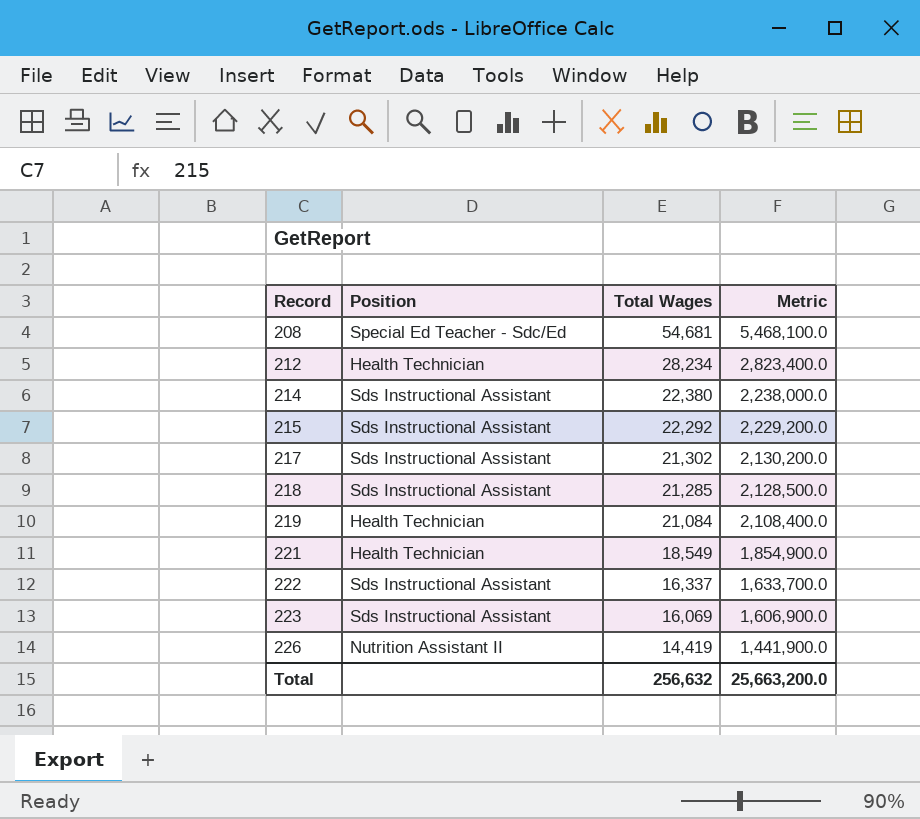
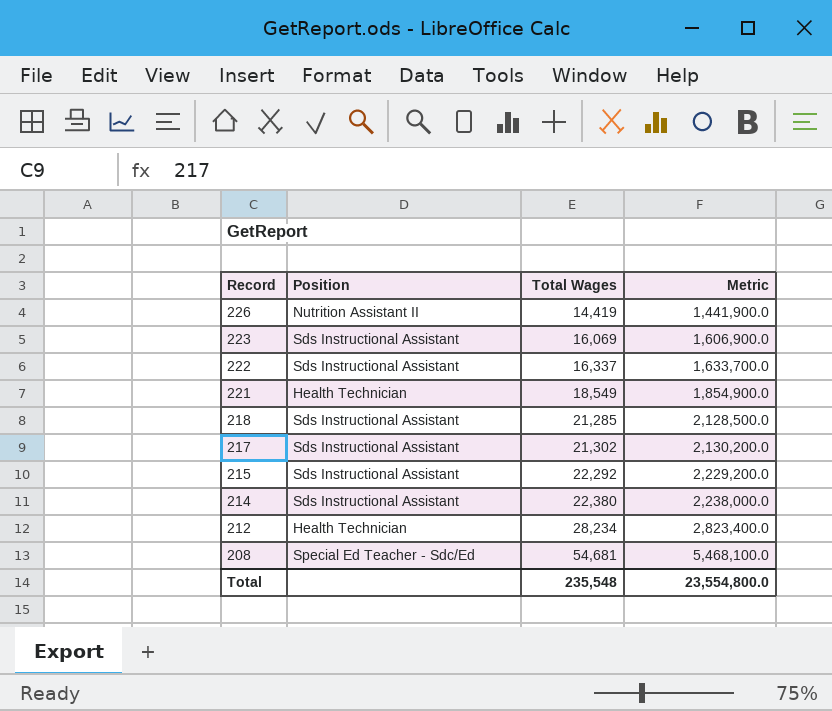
row order: Record ascending -> Record descending
row 219: Health Technician | 21,084 | 2,108,400.0 -> none
Total | Total Wages: 256,632 -> 235,548
Total | Metric: 25,663,200.0 -> 23,554,800.0

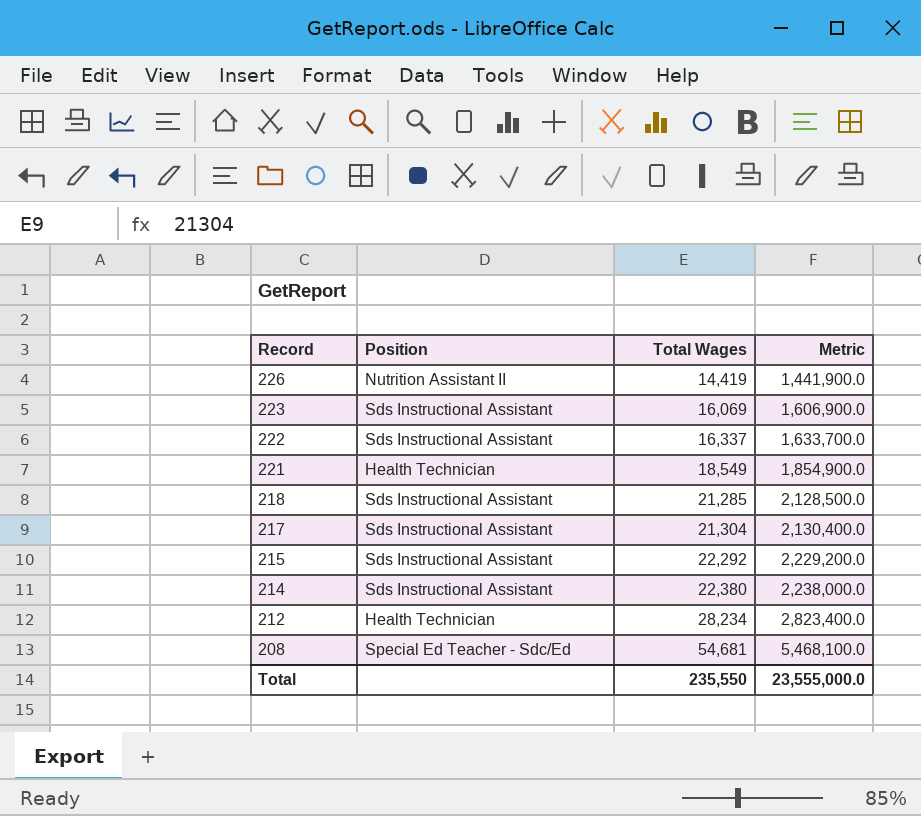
217 | Total Wages: 21,302 -> 21,304
217 | Metric: 2,130,200.0 -> 2,130,400.0
Total | Total Wages: 235,548 -> 235,550
Total | Metric: 23,554,800.0 -> 23,555,000.0

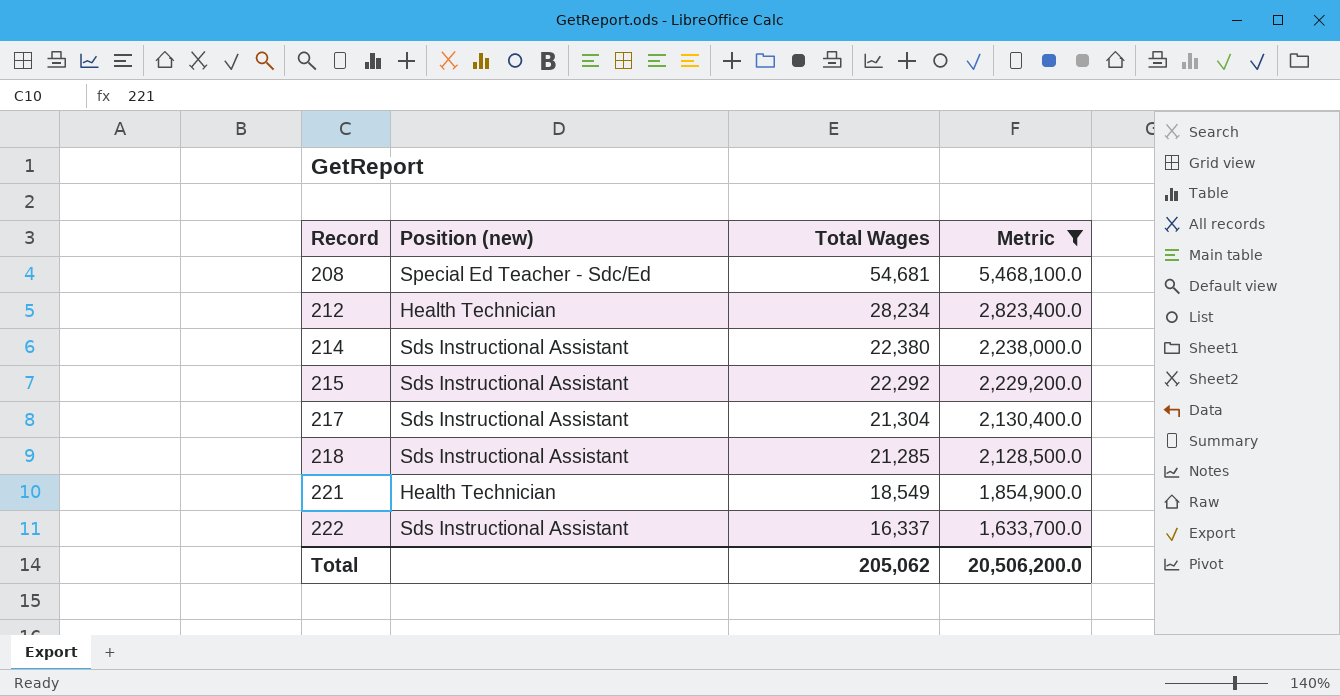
filter: none -> Metric >= 1,633,700.0
row order: Record descending -> Record ascending
column name: Position -> Position (new)
Total | Total Wages: 235,550 -> 205,062
Total | Metric: 23,555,000.0 -> 20,506,200.0

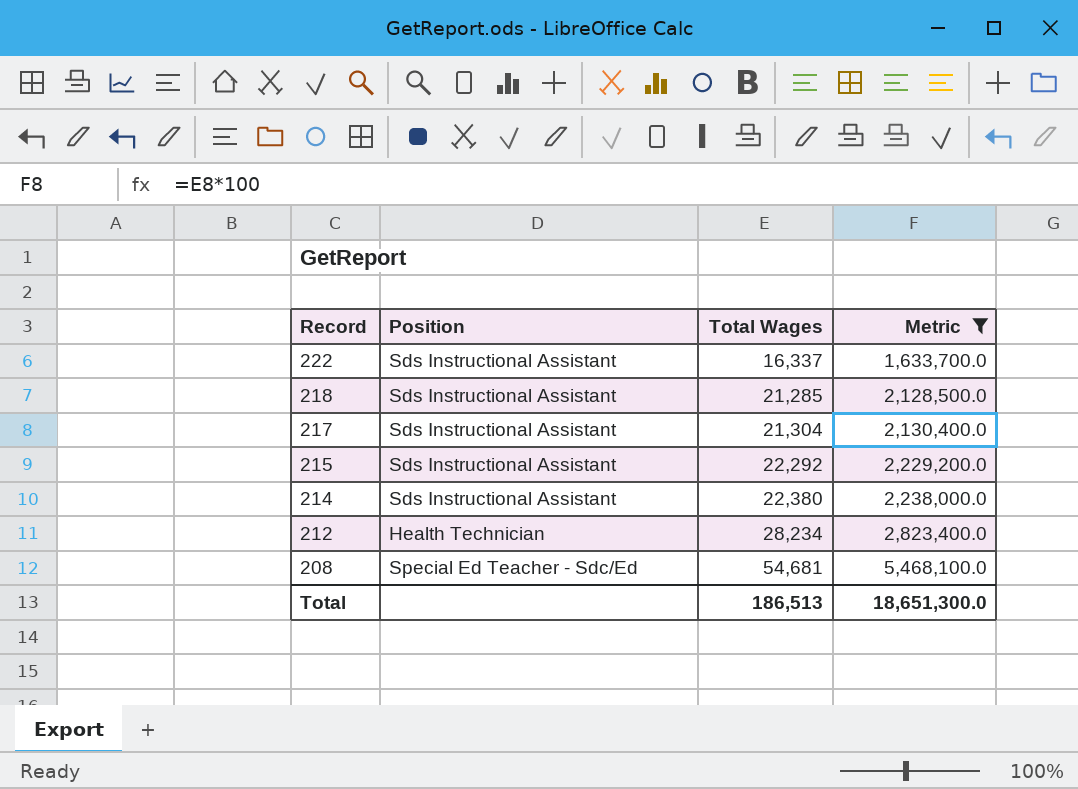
row order: Record ascending -> Record descending
column name: Position (new) -> Position
row 221: Health Technician | 18,549 | 1,854,900.0 -> none
Total | Total Wages: 205,062 -> 186,513
Total | Metric: 20,506,200.0 -> 18,651,300.0

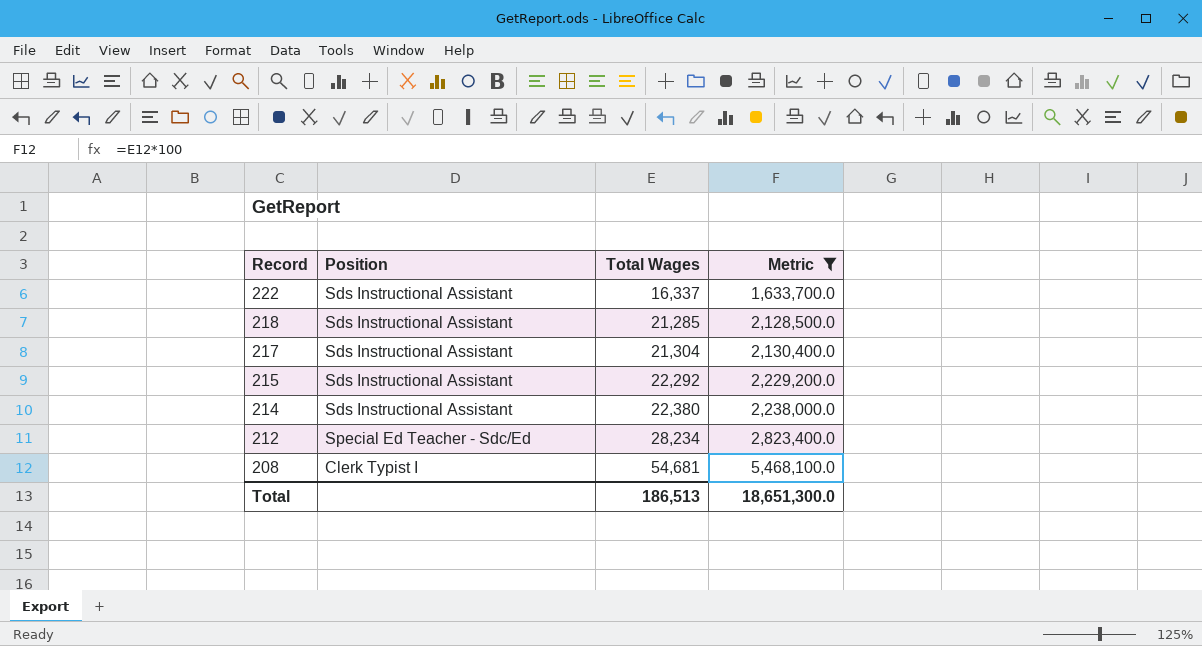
212 | Position: Health Technician -> Special Ed Teacher - Sdc/Ed
208 | Position: Special Ed Teacher - Sdc/Ed -> Clerk Typist I

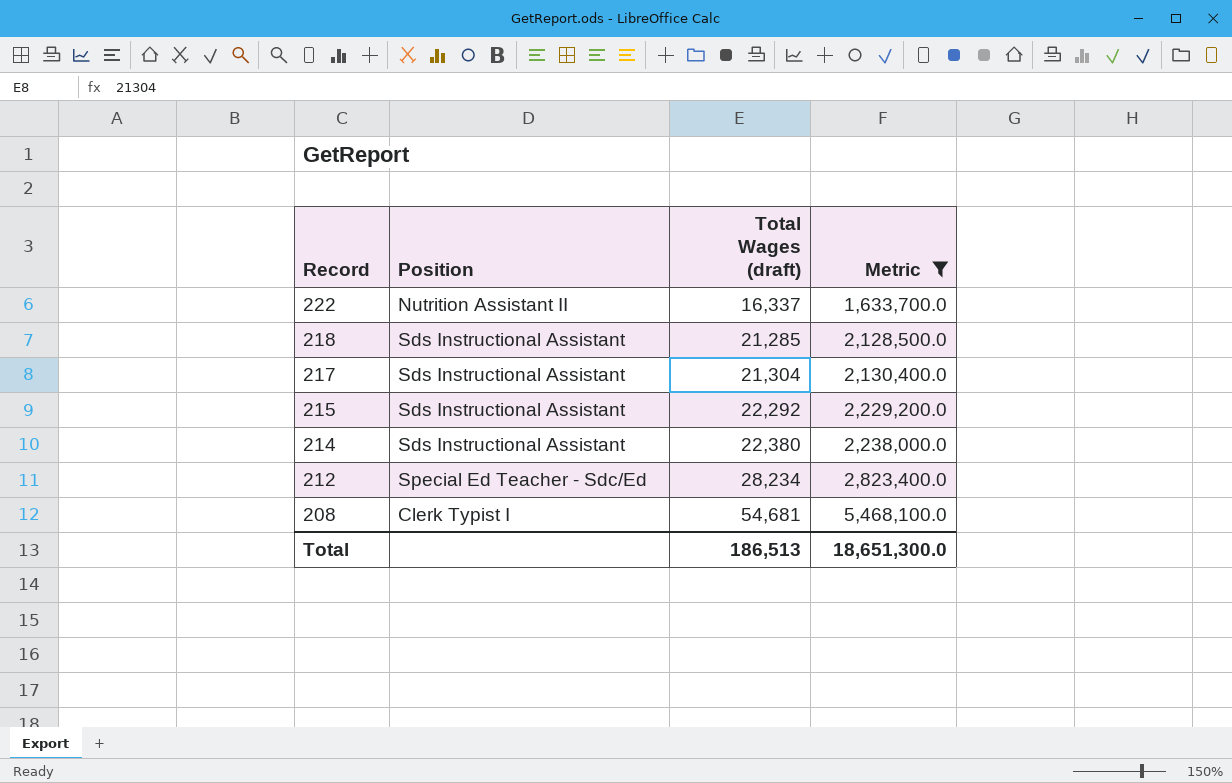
column name: Total Wages -> Total Wages (draft)
222 | Position: Sds Instructional Assistant -> Nutrition Assistant II

